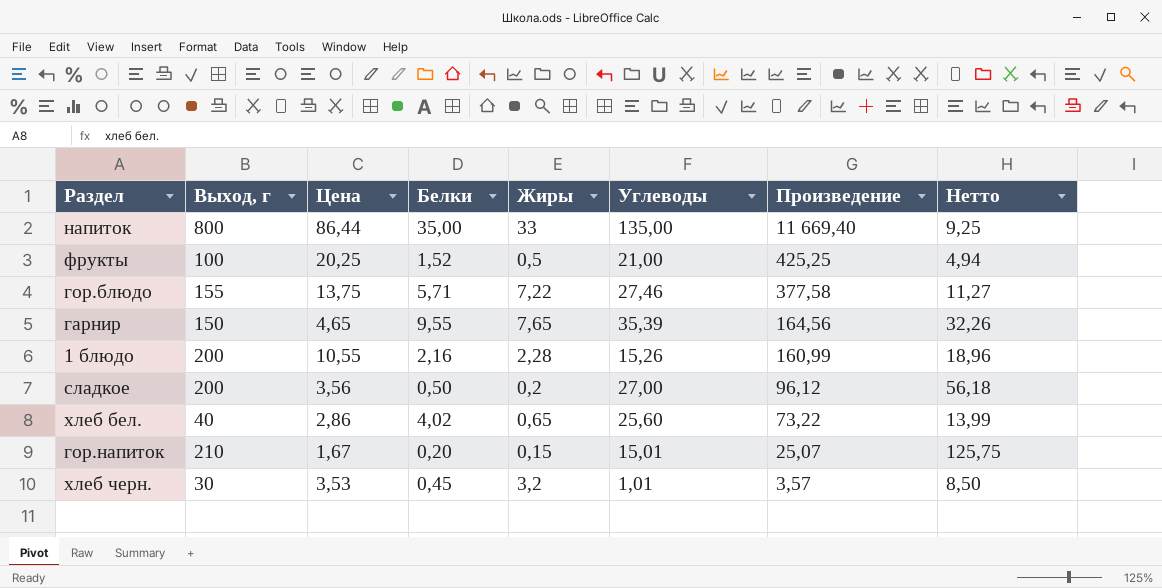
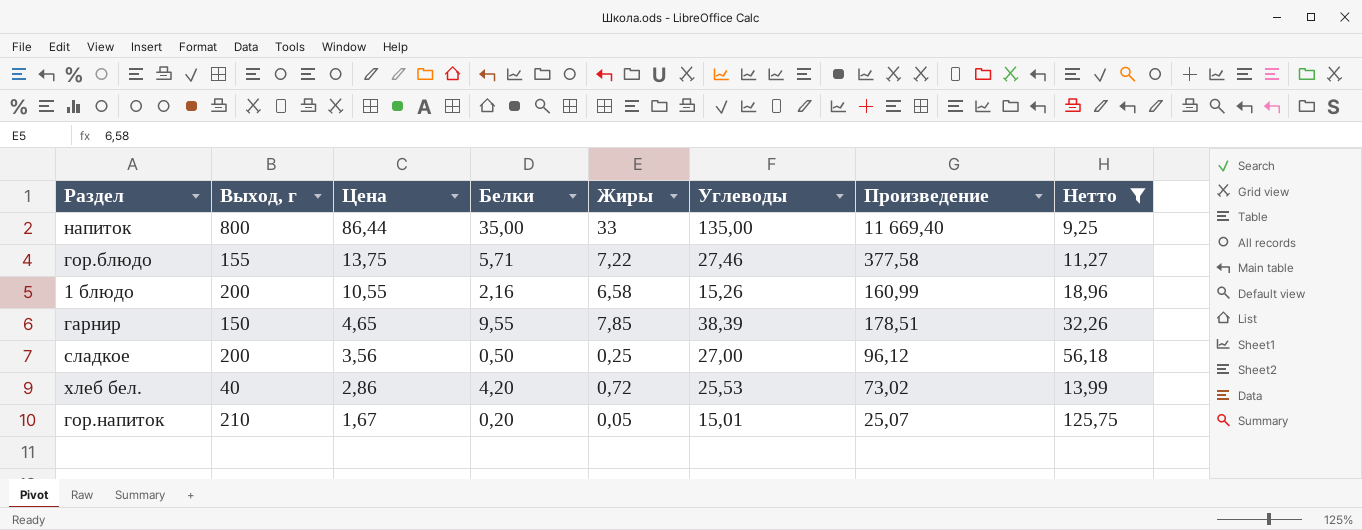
filter: none -> Нетто >= 9,25
row order: Произведение descending -> Цена descending
1 блюдо | Жиры: 2,28 -> 6,58
гарнир | Жиры: 7,65 -> 7,85
гарнир | Углеводы: 35,39 -> 38,39
гарнир | Произведение: 164,56 -> 178,51
сладкое | Жиры: 0,2 -> 0,25
хлеб бел. | Белки: 4,02 -> 4,20
хлеб бел. | Жиры: 0,65 -> 0,72
хлеб бел. | Углеводы: 25,60 -> 25,53
хлеб бел. | Произведение: 73,22 -> 73,02
гор.напиток | Жиры: 0,15 -> 0,05

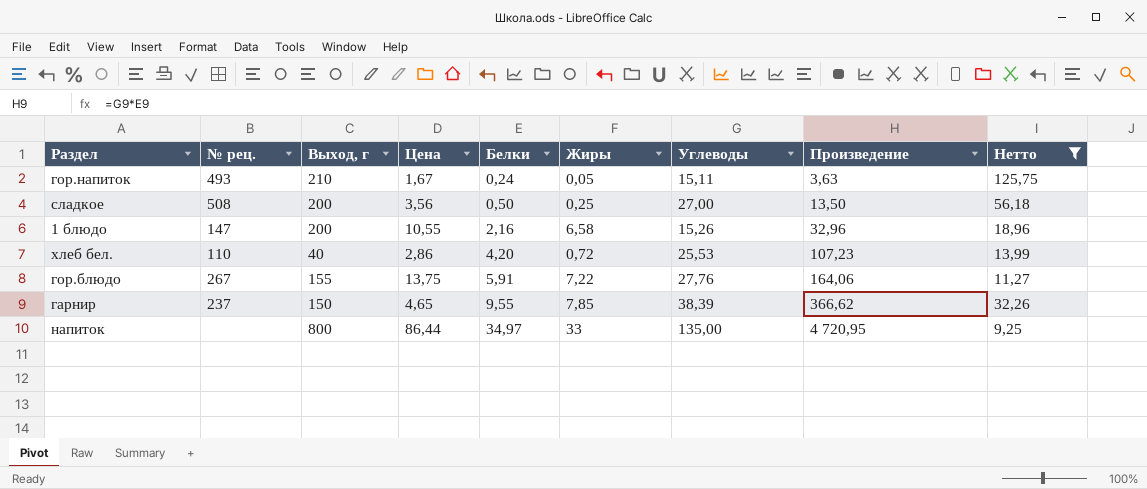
row order: Цена descending -> Белки ascending
column № рец. | position: none -> 2
column Произведение | formula: [Цена] * [Углеводы] -> [Белки] * [Углеводы]
гор.напиток | Белки: 0,20 -> 0,24
гор.напиток | Углеводы: 15,01 -> 15,11
гор.блюдо | Белки: 5,71 -> 5,91
гор.блюдо | Углеводы: 27,46 -> 27,76
напиток | Белки: 35,00 -> 34,97

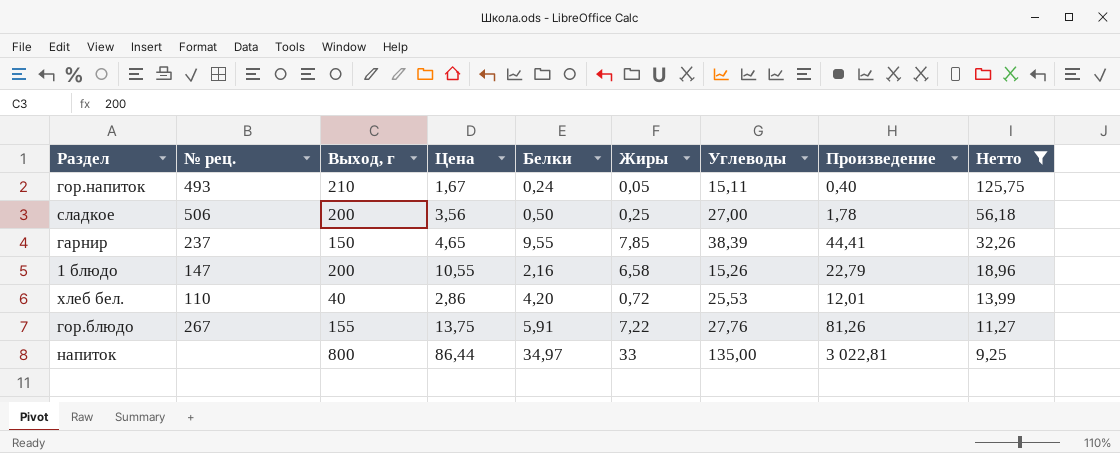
row order: Белки ascending -> Нетто descending
column Произведение | formula: [Белки] * [Углеводы] -> [Цена] * [Белки]
сладкое | № рец.: 508 -> 506

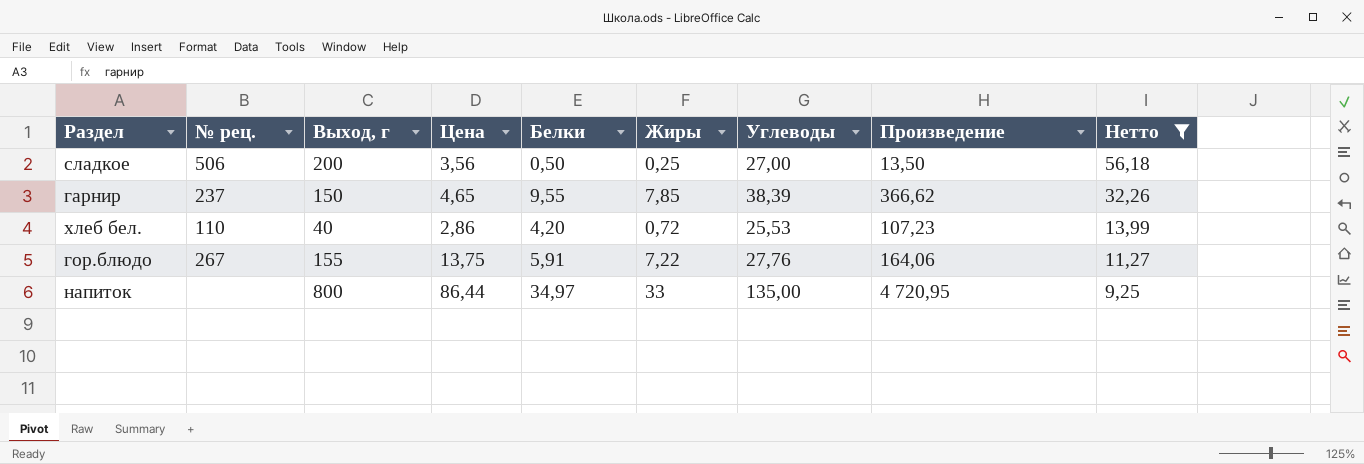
column Произведение | formula: [Цена] * [Белки] -> [Белки] * [Углеводы]
row гор.напиток: 493 | 210 | 1,67 | 0,24 | 0,05 | 15,11 | 0,40 | 125,75 -> none
row 1 блюдо: 147 | 200 | 10,55 | 2,16 | 6,58 | 15,26 | 22,79 | 18,96 -> none

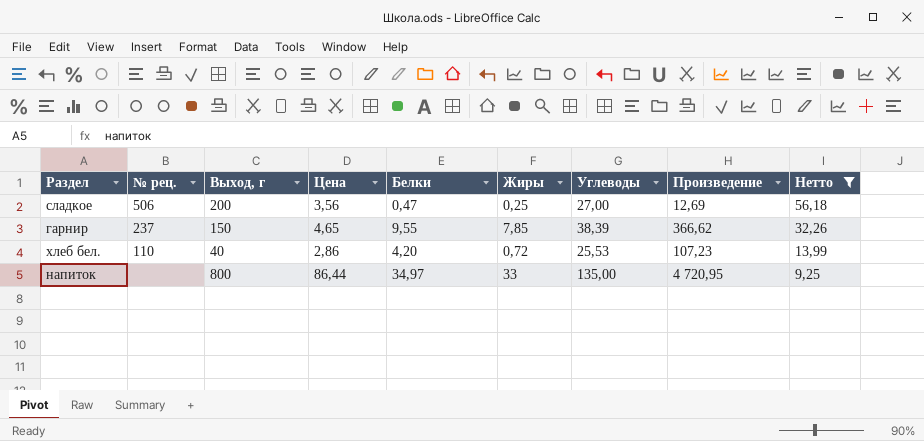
row гор.блюдо: 267 | 155 | 13,75 | 5,91 | 7,22 | 27,76 | 164,06 | 11,27 -> none
сладкое | Белки: 0,50 -> 0,47
сладкое | Произведение: 13,50 -> 12,69

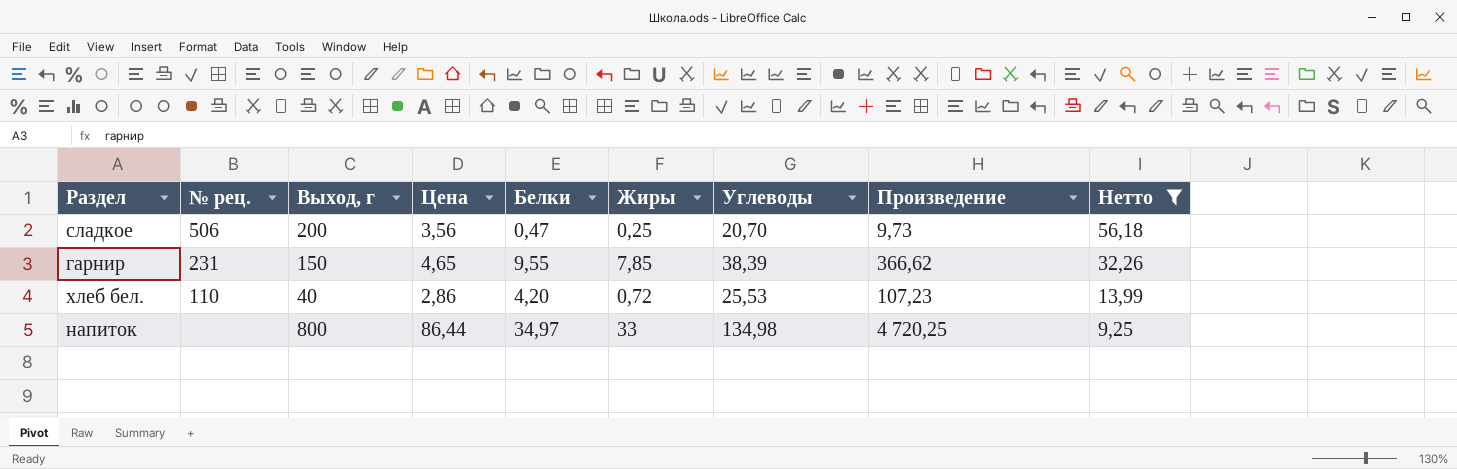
сладкое | Углеводы: 27,00 -> 20,70
сладкое | Произведение: 12,69 -> 9,73
гарнир | № рец.: 237 -> 231
напиток | Углеводы: 135,00 -> 134,98
напиток | Произведение: 4 720,95 -> 4 720,25

